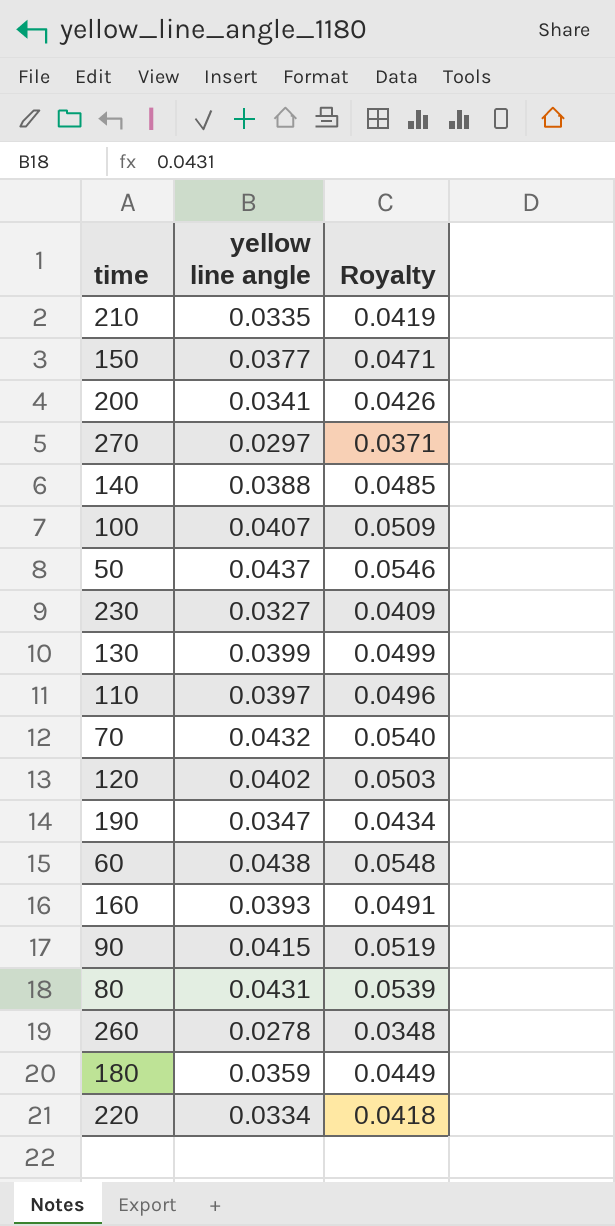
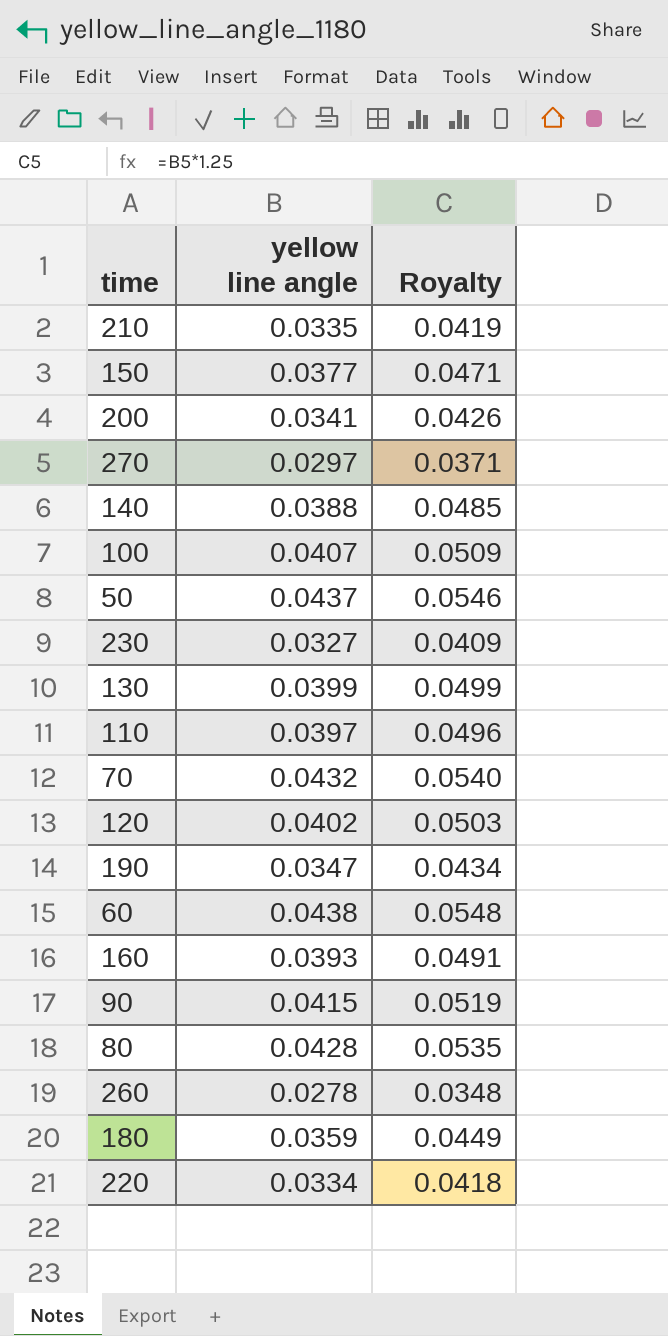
80 | yellow line angle: 0.0431 -> 0.0428
80 | Royalty: 0.0539 -> 0.0535

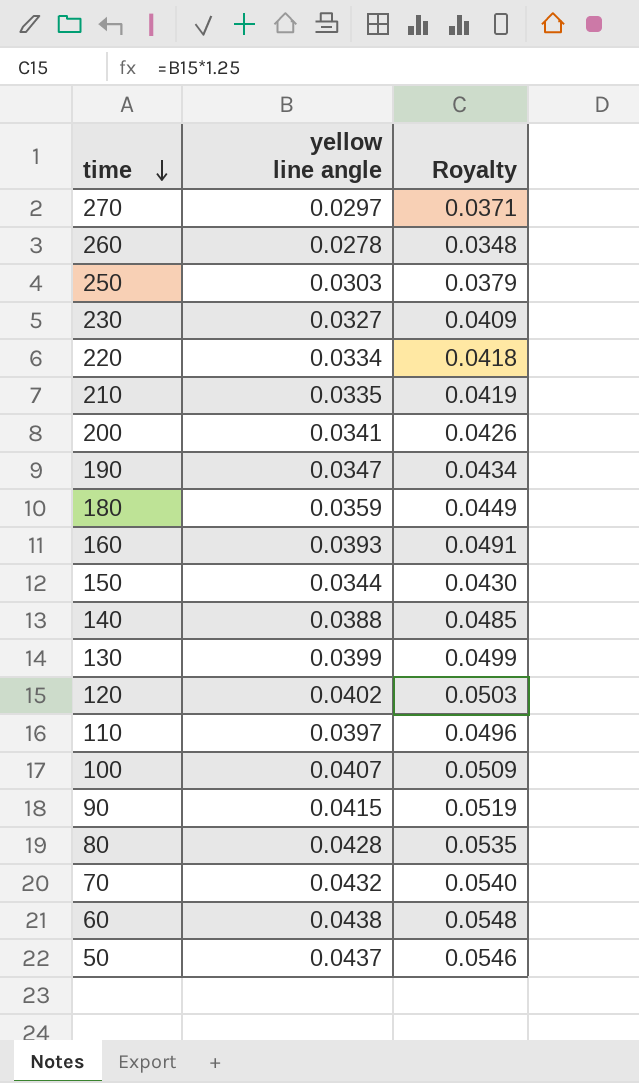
row order: none -> time descending
row 250: none -> 0.0303 | 0.0379
150 | yellow line angle: 0.0377 -> 0.0344
150 | Royalty: 0.0471 -> 0.0430

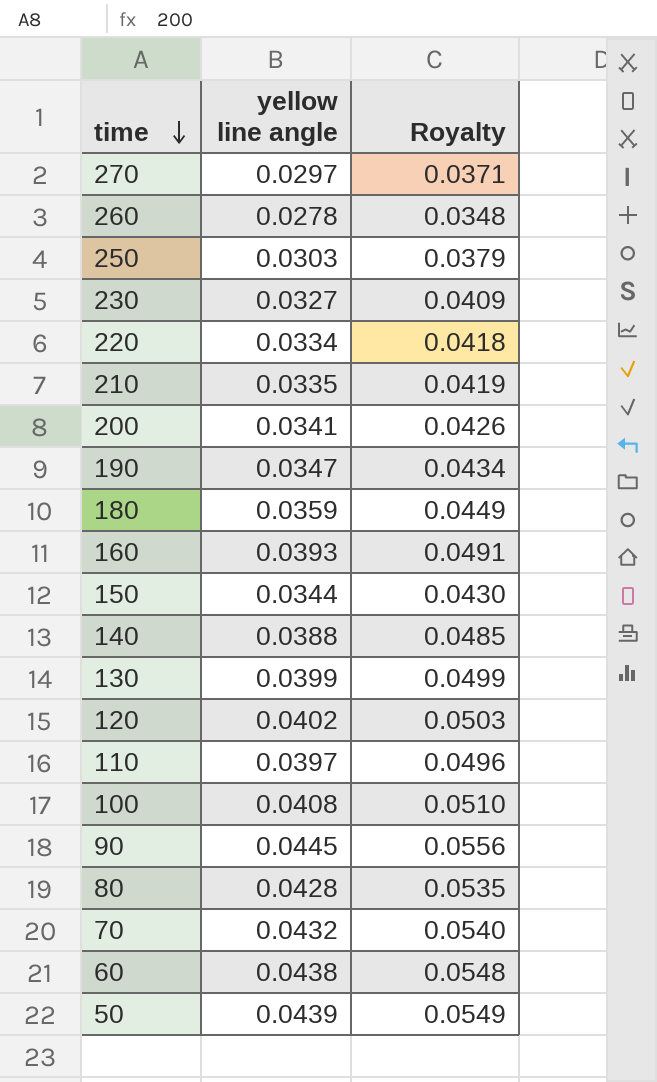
100 | yellow line angle: 0.0407 -> 0.0408
100 | Royalty: 0.0509 -> 0.0510
90 | yellow line angle: 0.0415 -> 0.0445
90 | Royalty: 0.0519 -> 0.0556
50 | yellow line angle: 0.0437 -> 0.0439
50 | Royalty: 0.0546 -> 0.0549

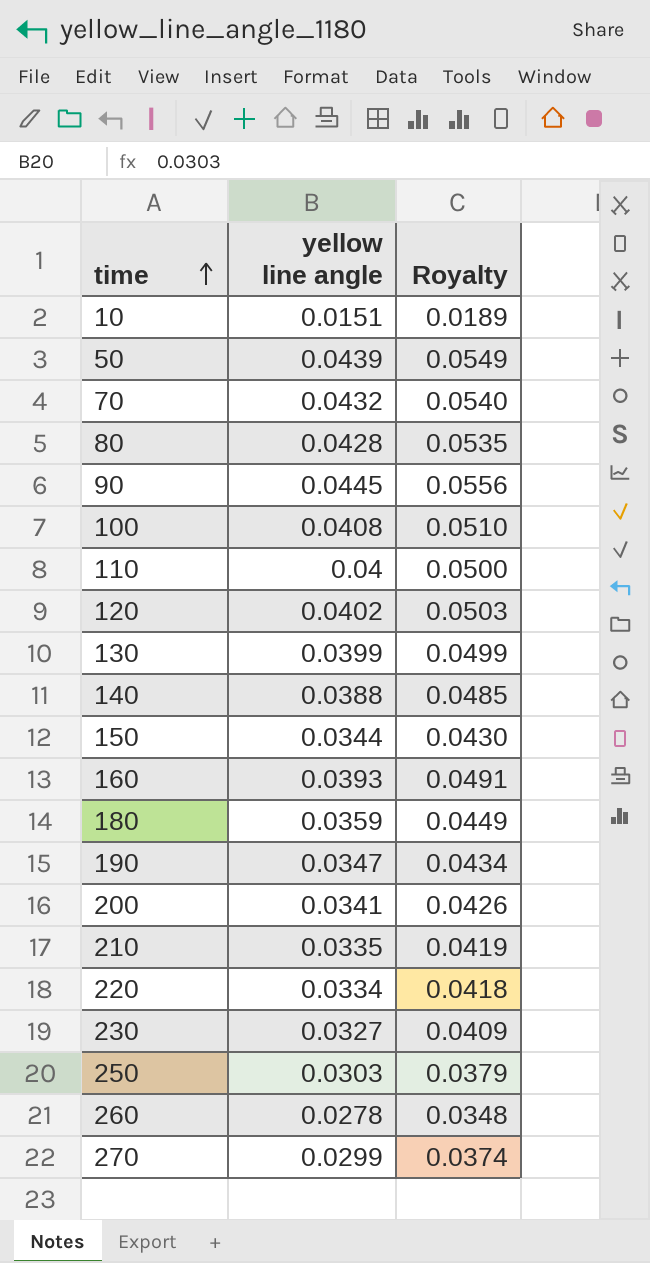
row order: time descending -> time ascending
row 60: 0.0438 | 0.0548 -> none
row 10: none -> 0.0151 | 0.0189
110 | yellow line angle: 0.0397 -> 0.04
110 | Royalty: 0.0496 -> 0.0500
270 | yellow line angle: 0.0297 -> 0.0299
270 | Royalty: 0.0371 -> 0.0374

